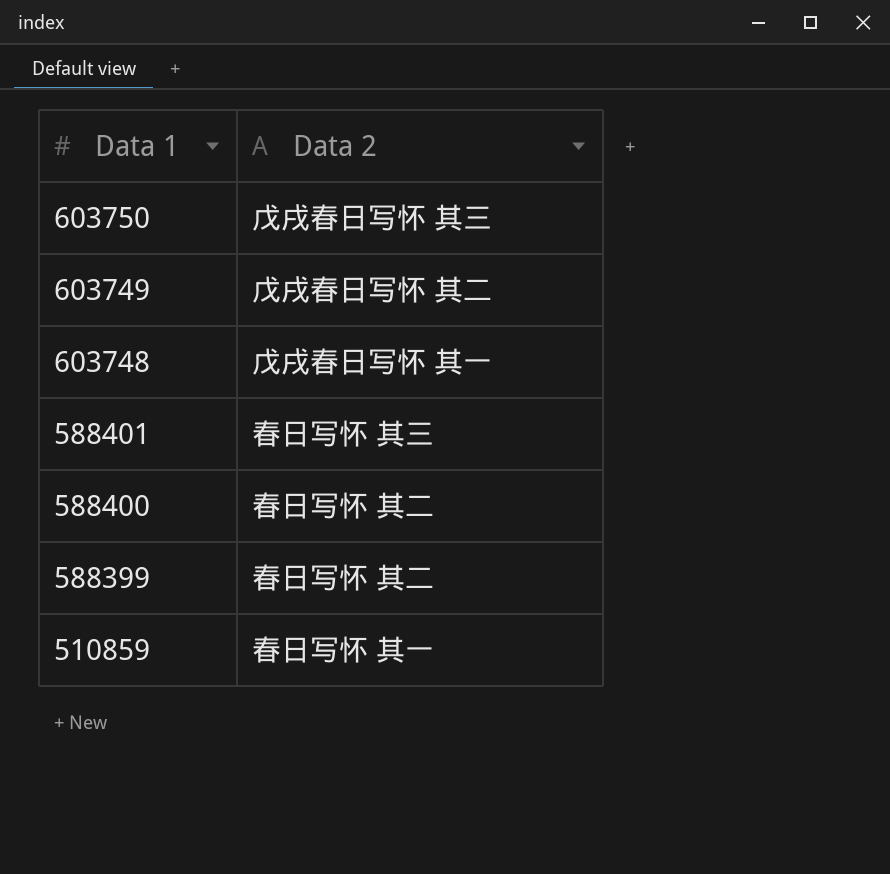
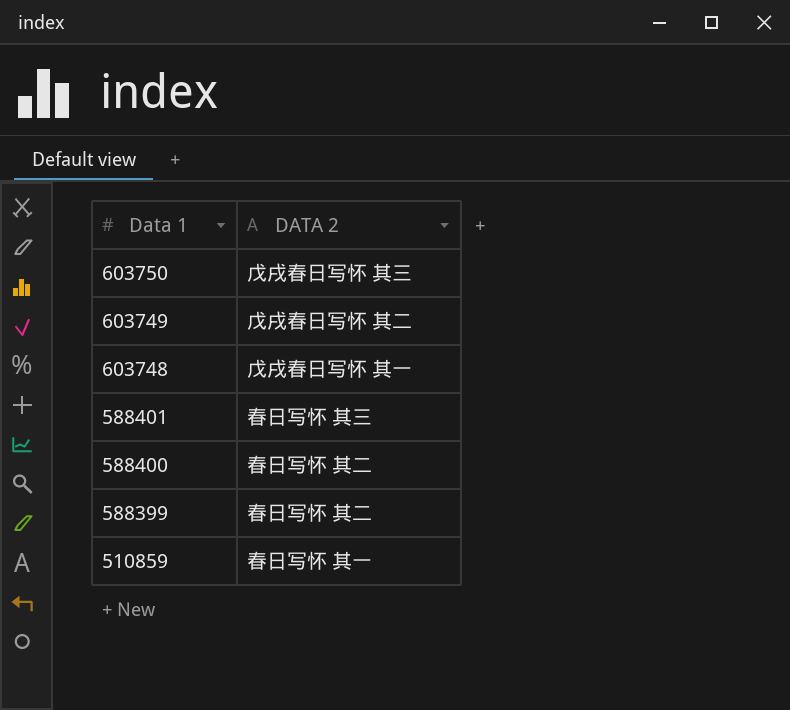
column name: Data 2 -> DATA 2

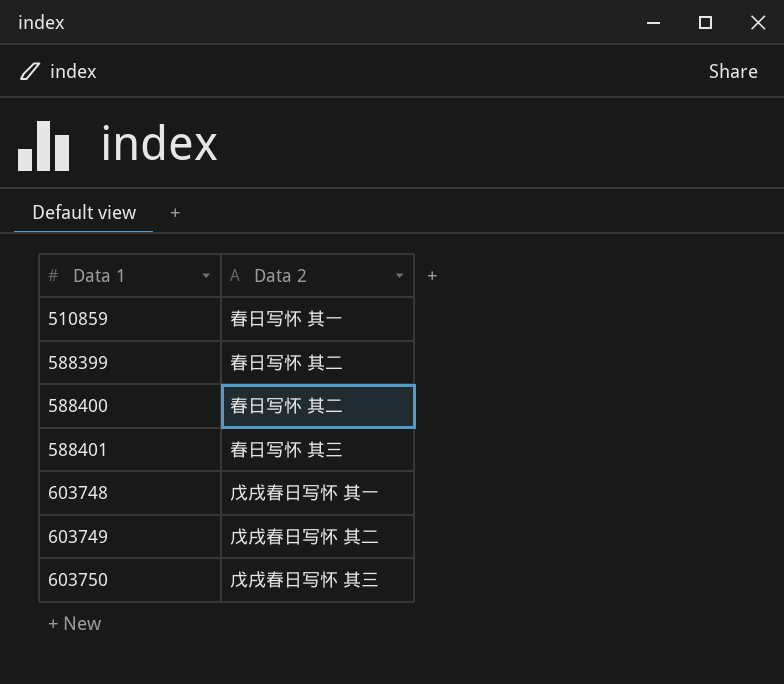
row order: Data 1 descending -> Data 1 ascending
column name: DATA 2 -> Data 2

